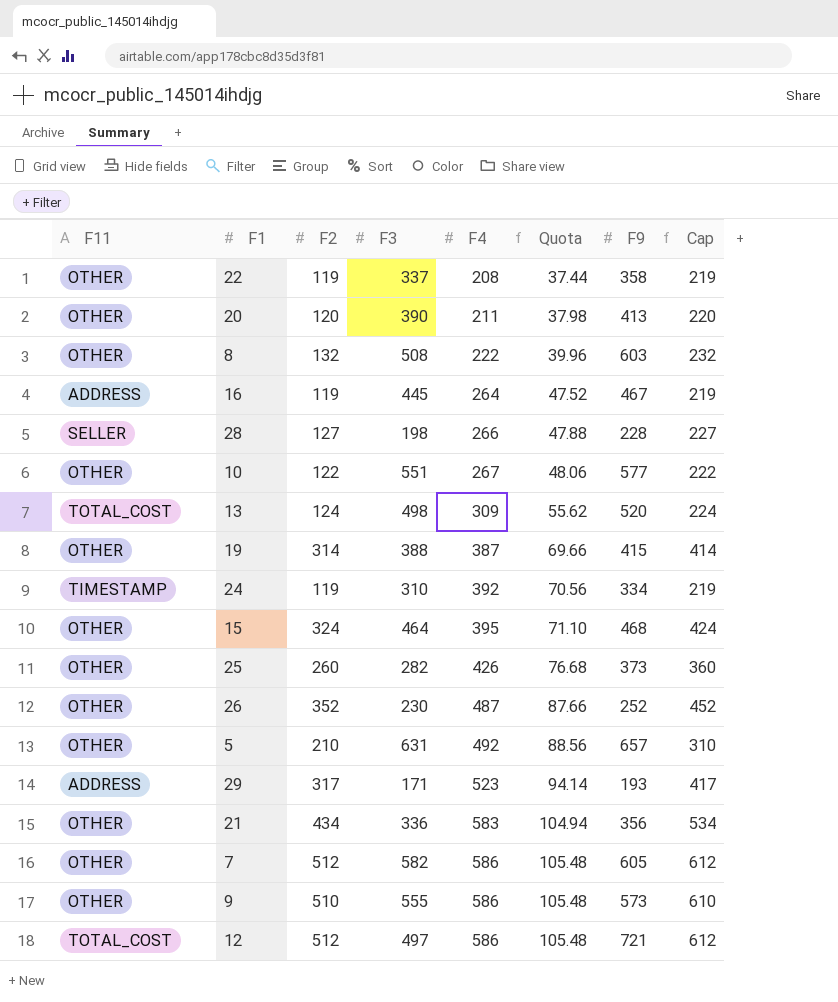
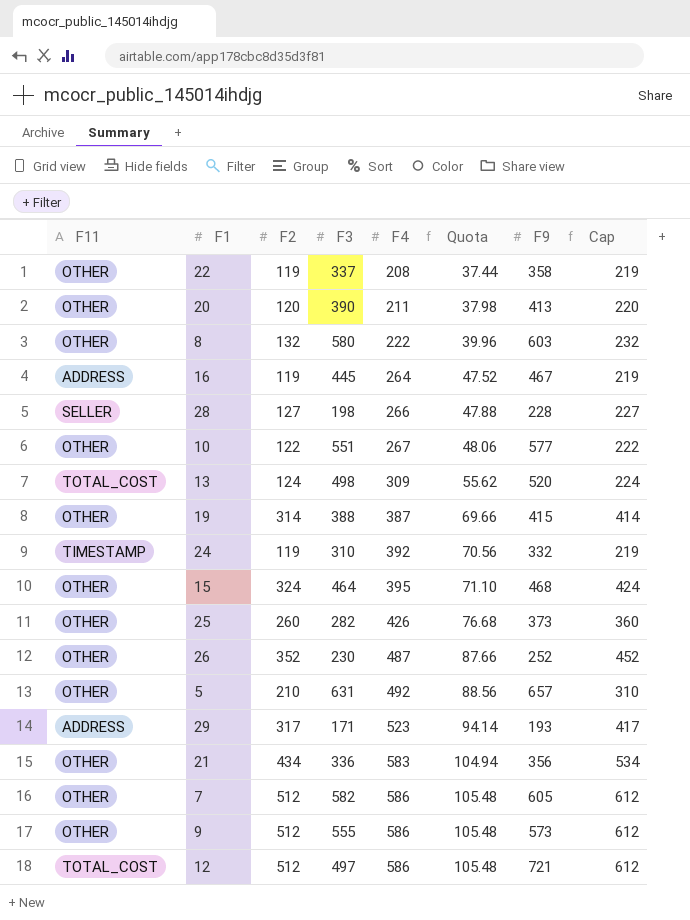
8 | F3: 508 -> 580
24 | F9: 334 -> 332
9 | F2: 510 -> 512
9 | Cap: 610 -> 612

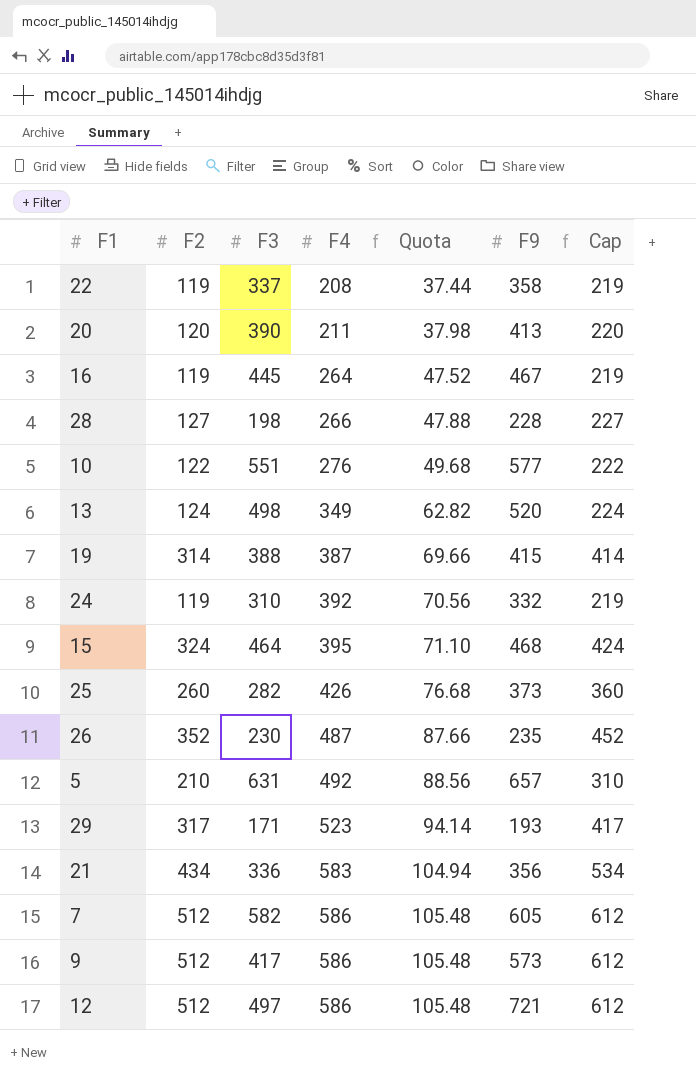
column F11 | position: 1 -> none
row 8: OTHER | 132 | 580 | 222 | 39.96 | 603 | 232 -> none
10 | F4: 267 -> 276
10 | Quota: 48.06 -> 49.68
13 | F4: 309 -> 349
13 | Quota: 55.62 -> 62.82
26 | F9: 252 -> 235
9 | F3: 555 -> 417

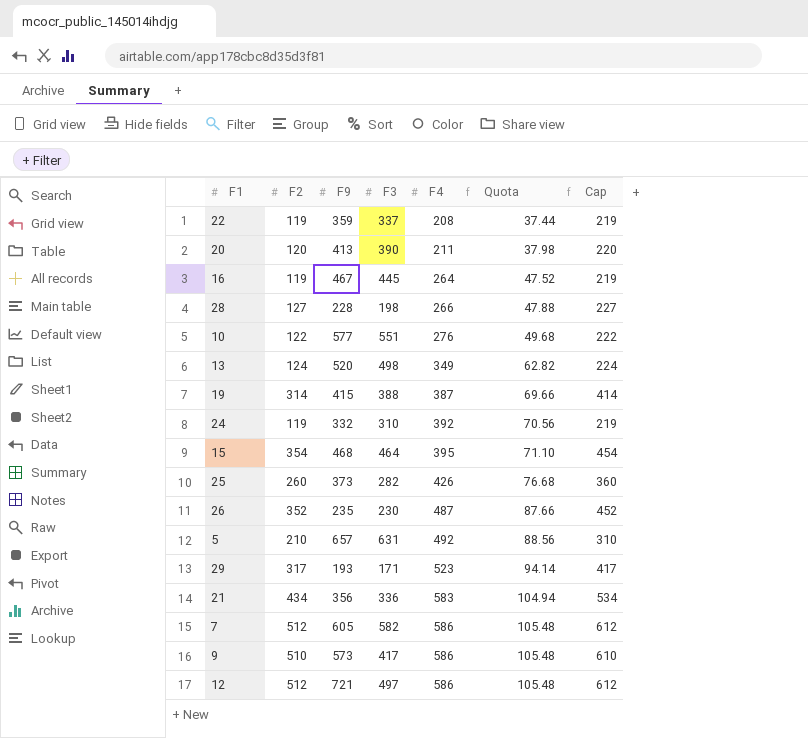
column F9 | position: 6 -> 3
22 | F9: 358 -> 359
15 | F2: 324 -> 354
15 | Cap: 424 -> 454
9 | F2: 512 -> 510
9 | Cap: 612 -> 610

